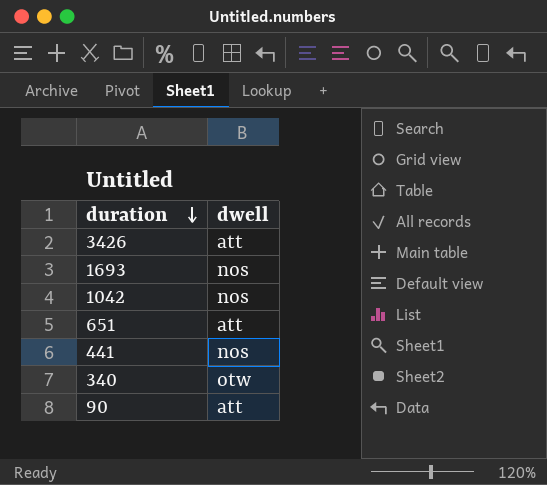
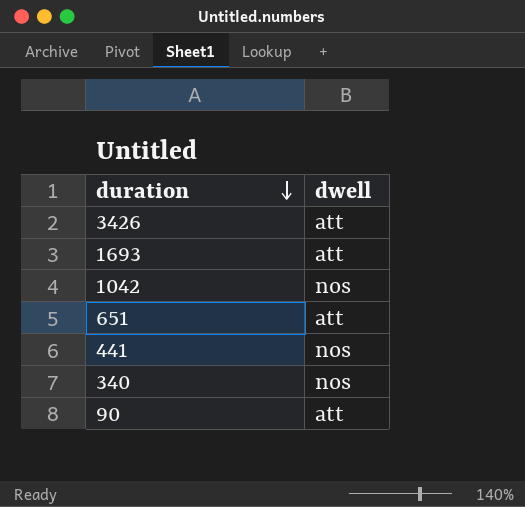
1693 | dwell: nos -> att
340 | dwell: otw -> nos

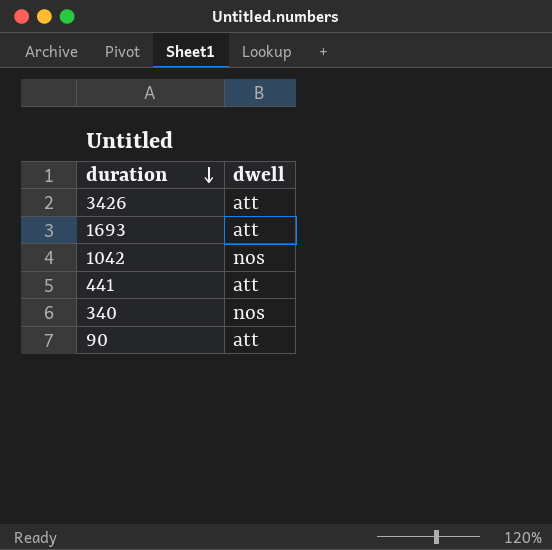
row 651: att -> none
441 | dwell: nos -> att

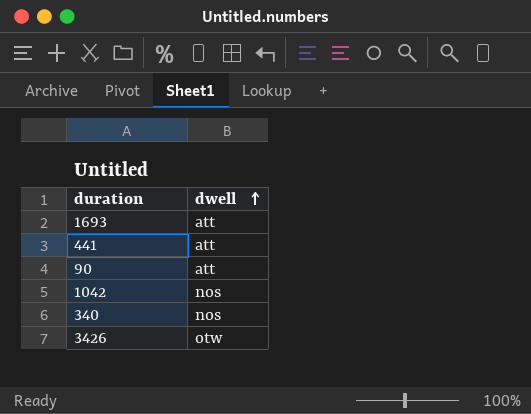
row order: duration descending -> dwell ascending
3426 | dwell: att -> otw

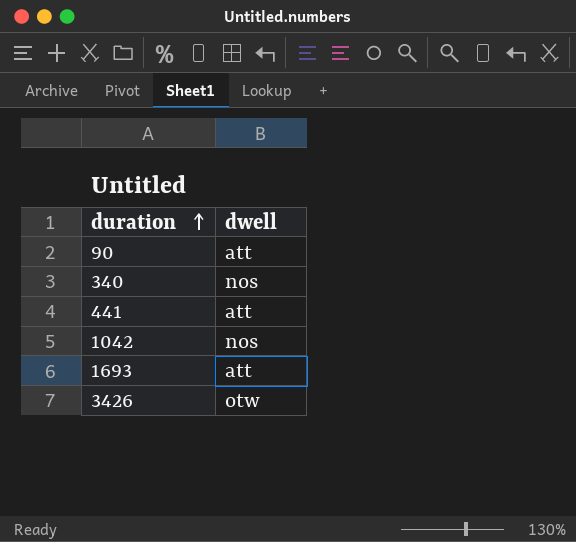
row order: dwell ascending -> duration ascending

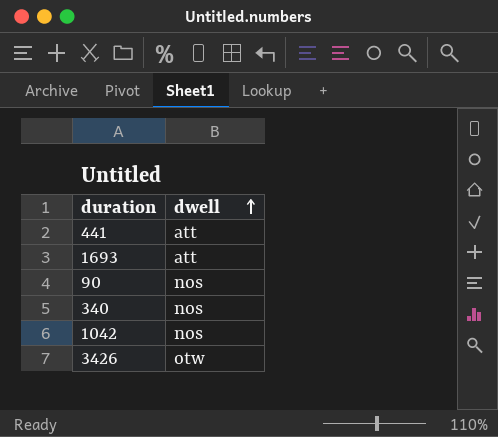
row order: duration ascending -> dwell ascending
90 | dwell: att -> nos

